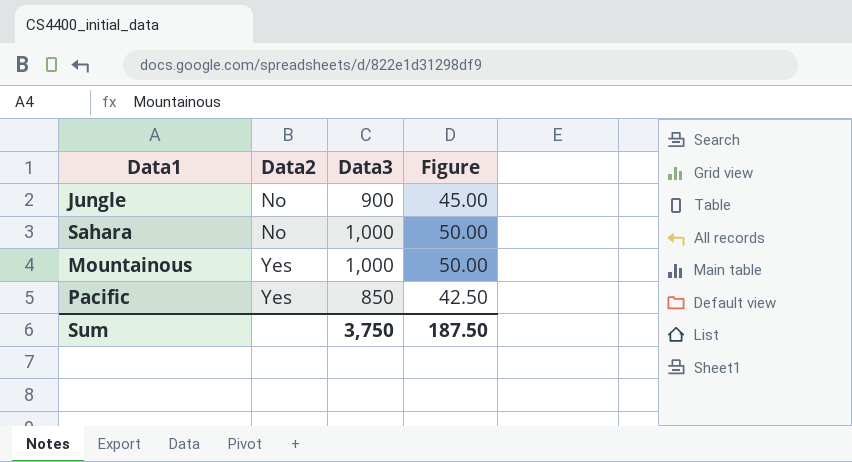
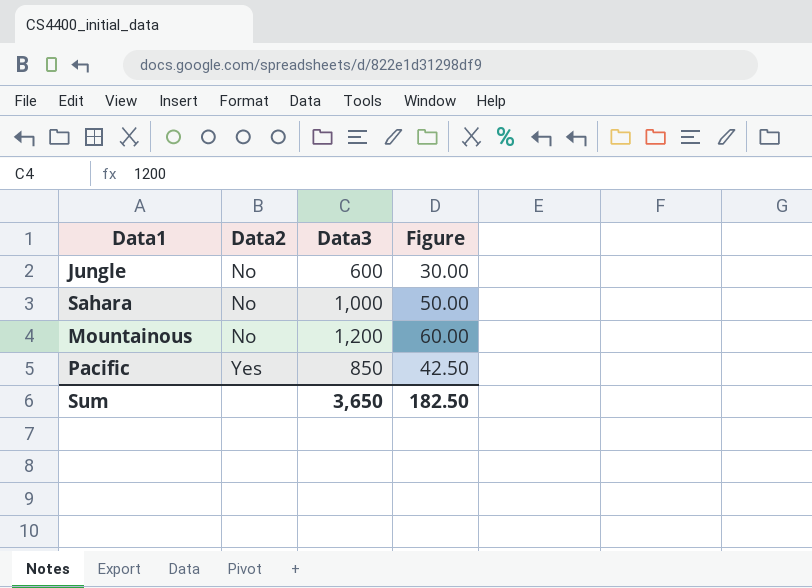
Jungle | Data3: 900 -> 600
Jungle | Figure: 45.00 -> 30.00
Mountainous | Data2: Yes -> No
Mountainous | Data3: 1,000 -> 1,200
Mountainous | Figure: 50.00 -> 60.00
Sum | Data3: 3,750 -> 3,650
Sum | Figure: 187.50 -> 182.50

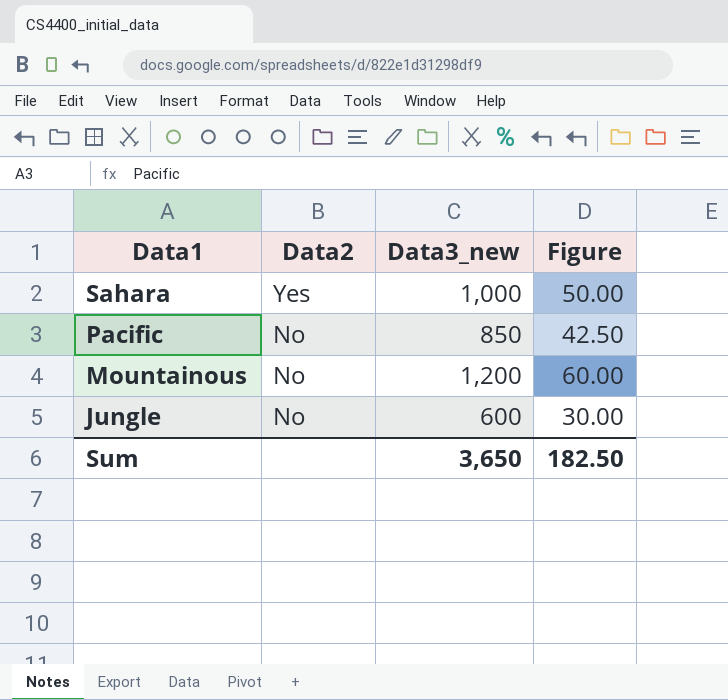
row order: Data2 ascending -> Data1 descending
column name: Data3 -> Data3_new
Sahara | Data2: No -> Yes
Pacific | Data2: Yes -> No

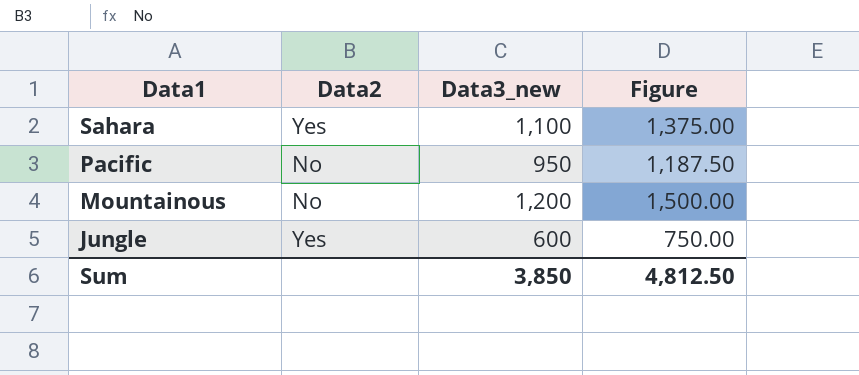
column Figure | formula: [Data3_new] * 0.05 -> [Data3_new] * 1.25
Sahara | Data3_new: 1,000 -> 1,100
Pacific | Data3_new: 850 -> 950
Jungle | Data2: No -> Yes
Sum | Data3_new: 3,650 -> 3,850
Sum | Figure: 182.50 -> 4,812.50

